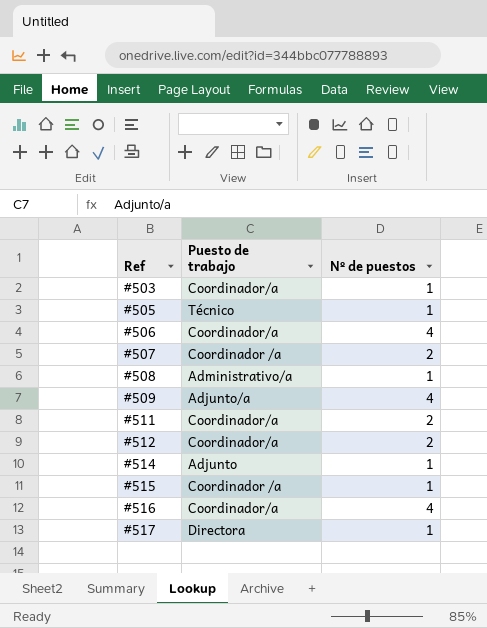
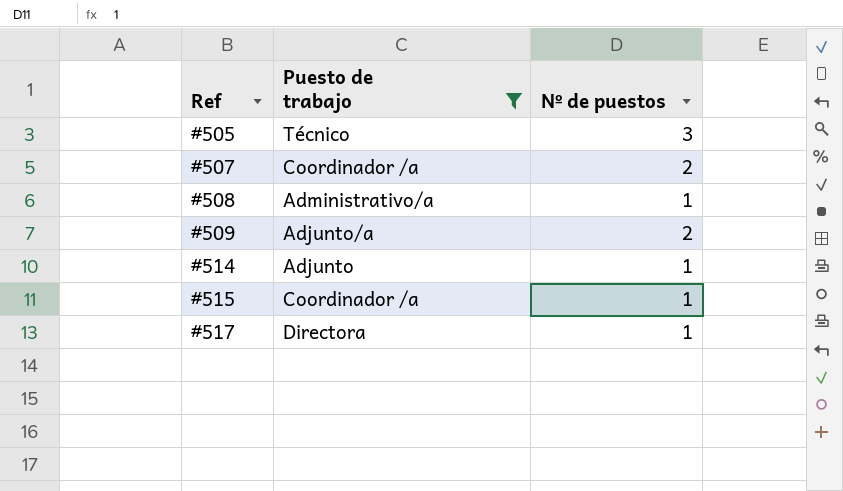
filter: none -> Puesto de trabajo != Coordinador/a
#505 | Nº de puestos: 1 -> 3
#509 | Nº de puestos: 4 -> 2

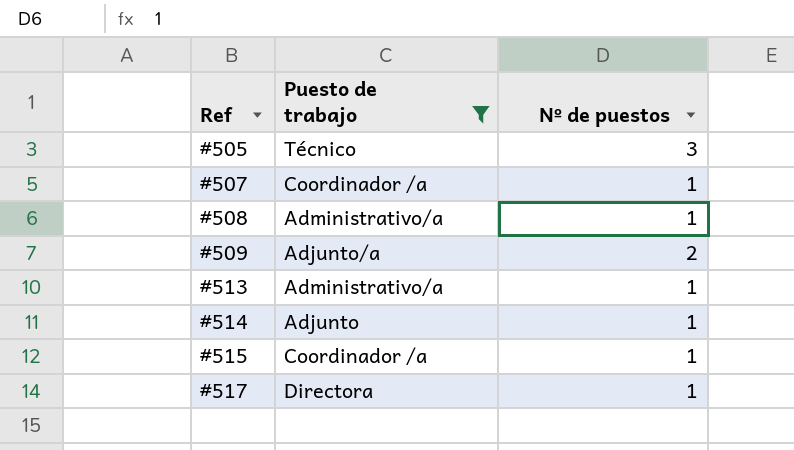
#507 | Nº de puestos: 2 -> 1
row #513: none -> Administrativo/a | 1

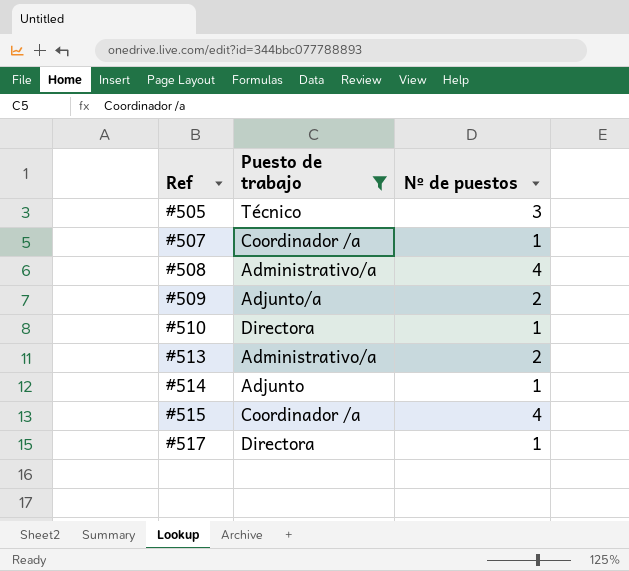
#508 | Nº de puestos: 1 -> 4
row #510: none -> Directora | 1
#513 | Nº de puestos: 1 -> 2
#515 | Nº de puestos: 1 -> 4

